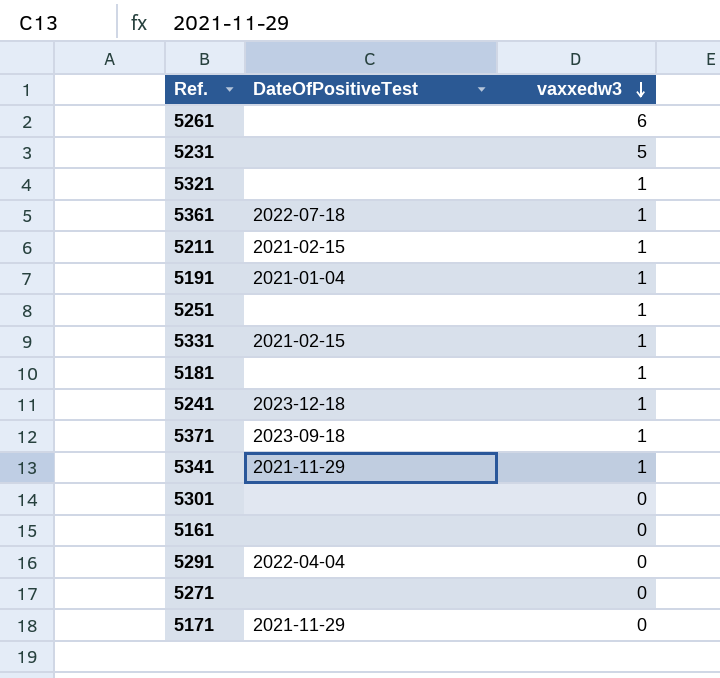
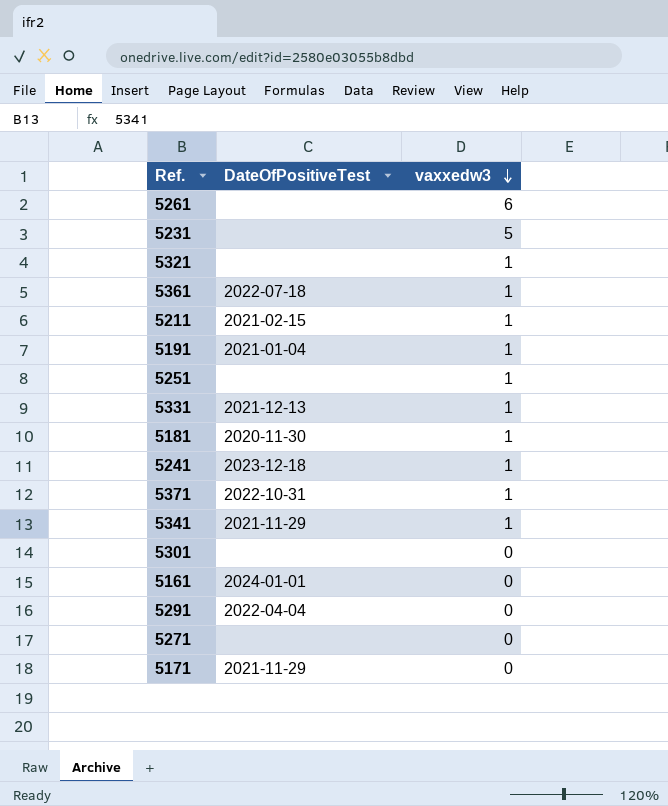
5331 | DateOfPositiveTest: 2021-02-15 -> 2021-12-13
5181 | DateOfPositiveTest: none -> 2020-11-30
5371 | DateOfPositiveTest: 2023-09-18 -> 2022-10-31
5161 | DateOfPositiveTest: none -> 2024-01-01

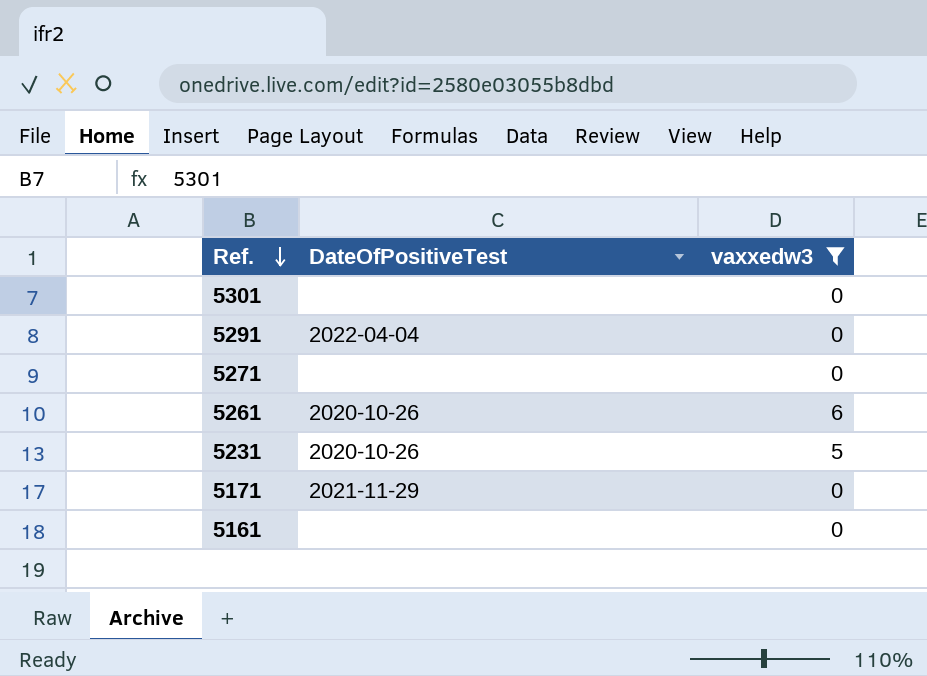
filter: none -> vaxxedw3 != 1
row order: vaxxedw3 descending -> Ref. descending
5261 | DateOfPositiveTest: none -> 2020-10-26
5231 | DateOfPositiveTest: none -> 2020-10-26
5161 | DateOfPositiveTest: 2024-01-01 -> none

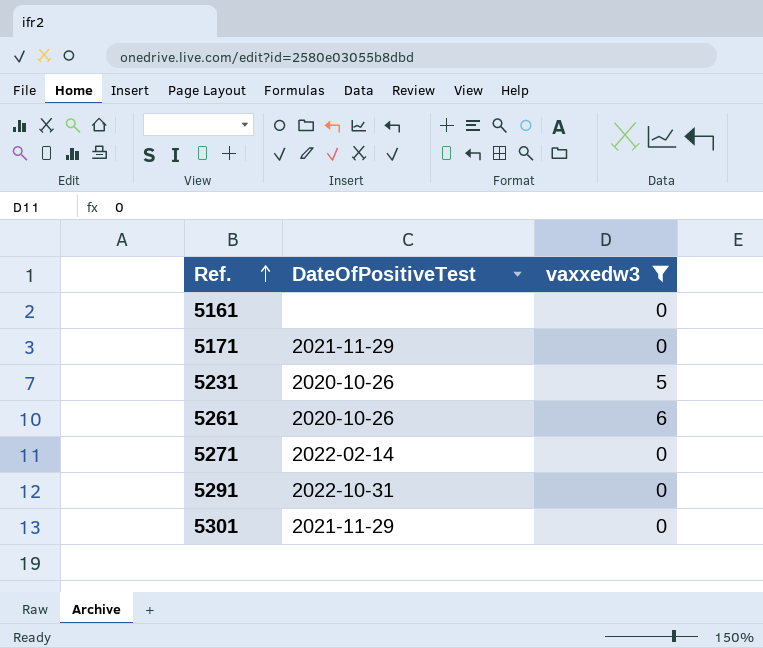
row order: Ref. descending -> Ref. ascending
5271 | DateOfPositiveTest: none -> 2022-02-14
5291 | DateOfPositiveTest: 2022-04-04 -> 2022-10-31
5301 | DateOfPositiveTest: none -> 2021-11-29

